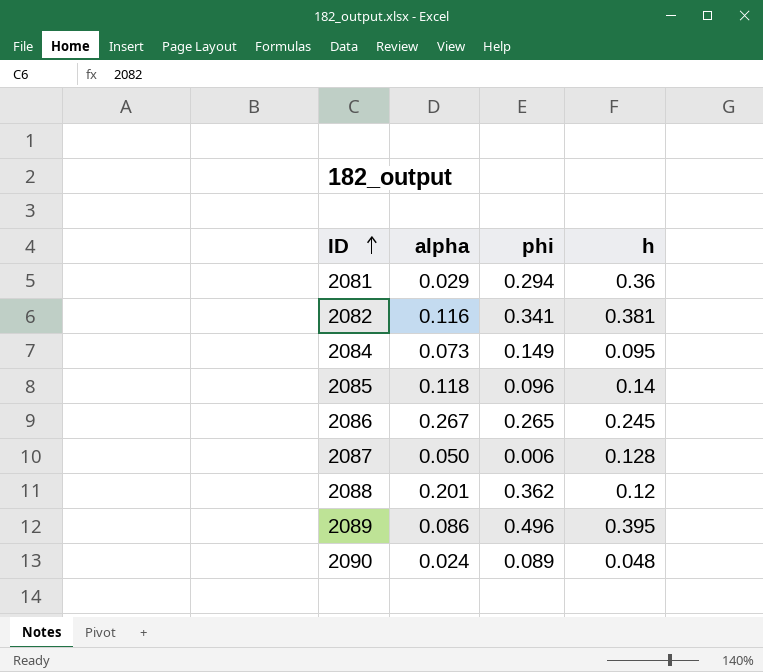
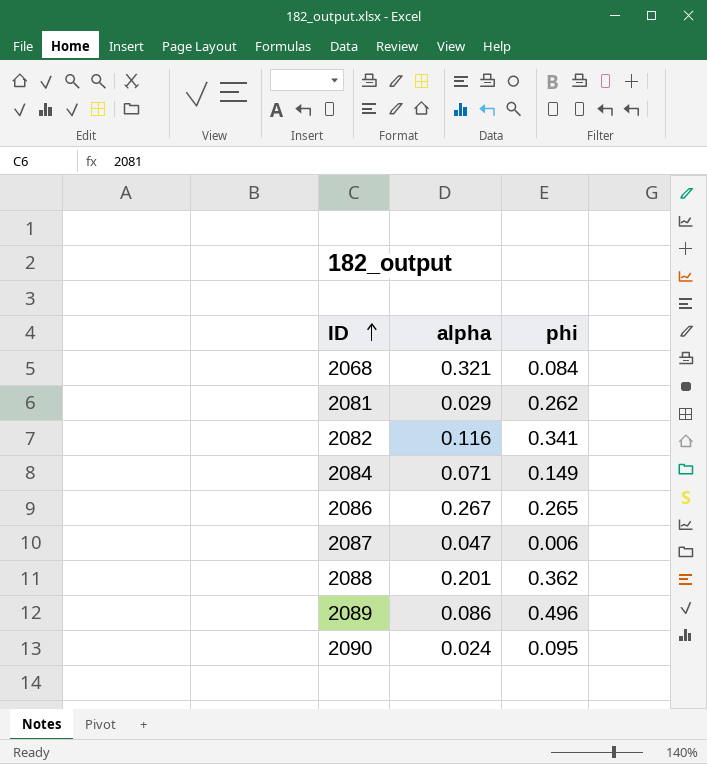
column h | position: 4 -> none
row 2085: 0.118 | 0.096 | 0.14 -> none
row 2068: none -> 0.321 | 0.084
2081 | phi: 0.294 -> 0.262
2084 | alpha: 0.073 -> 0.071
2087 | alpha: 0.050 -> 0.047
2090 | phi: 0.089 -> 0.095

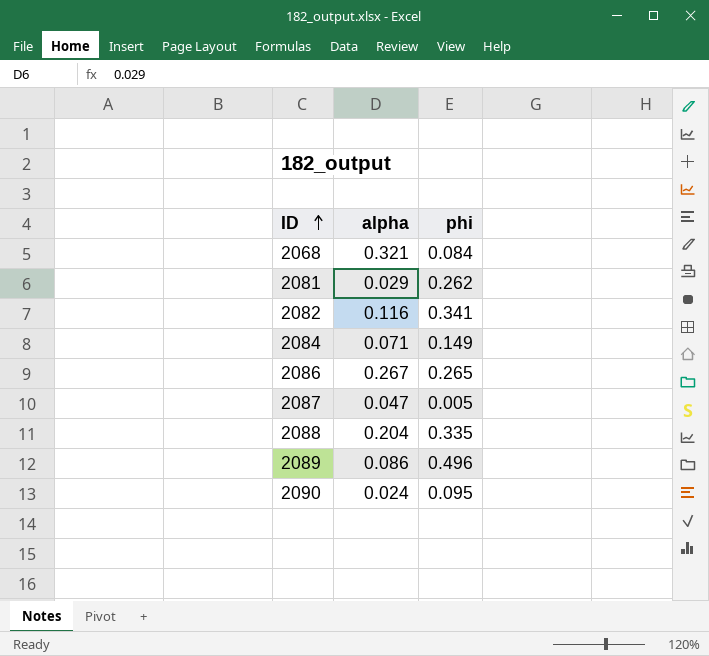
2087 | phi: 0.006 -> 0.005
2088 | alpha: 0.201 -> 0.204
2088 | phi: 0.362 -> 0.335

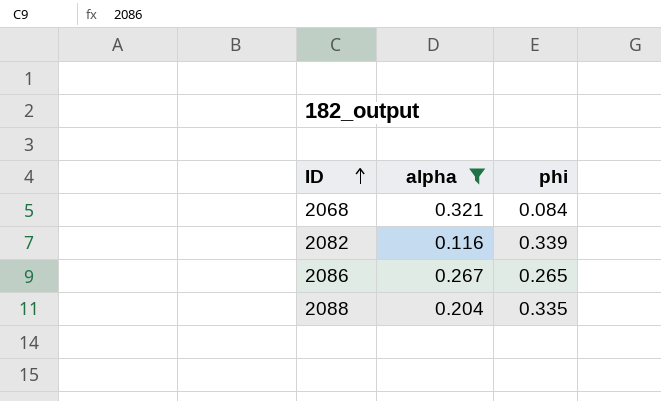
filter: none -> alpha >= 0.116
2082 | phi: 0.341 -> 0.339

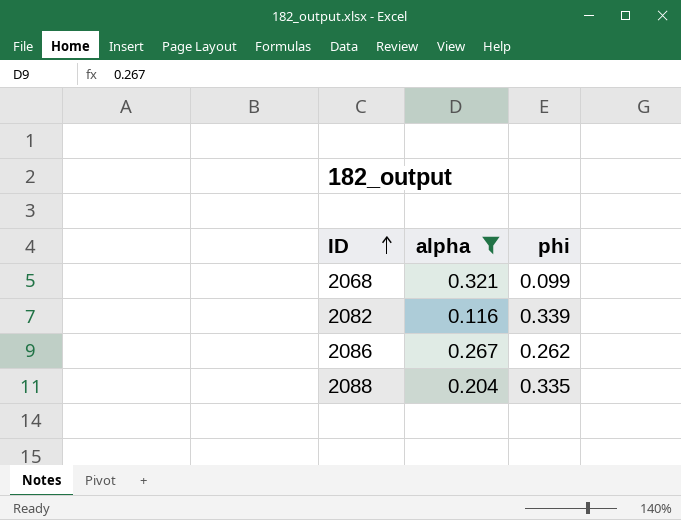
2068 | phi: 0.084 -> 0.099
2086 | phi: 0.265 -> 0.262

